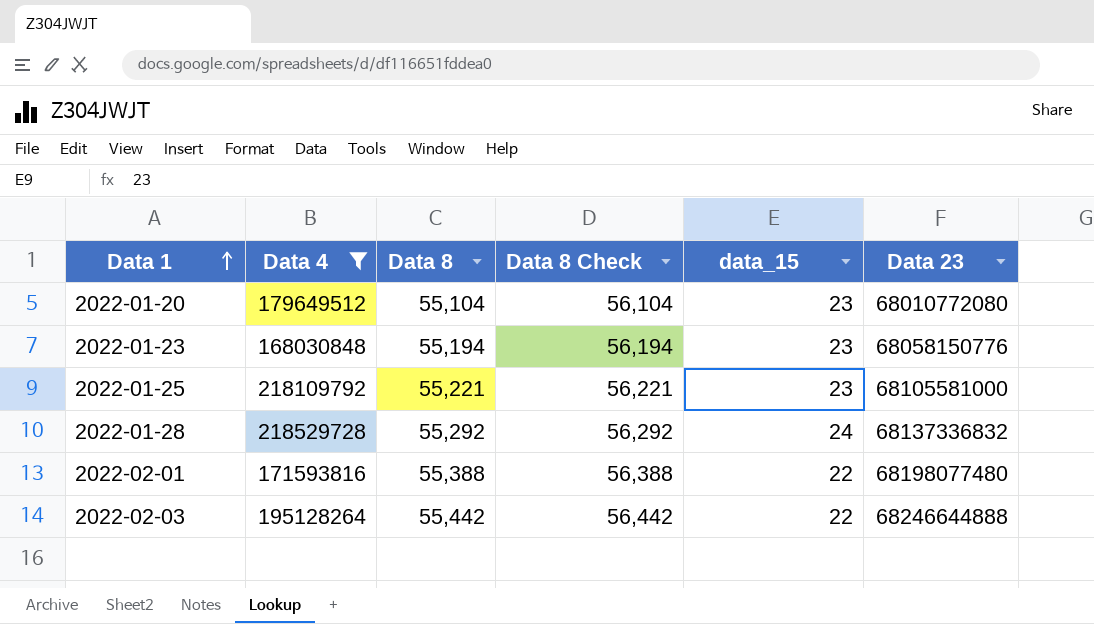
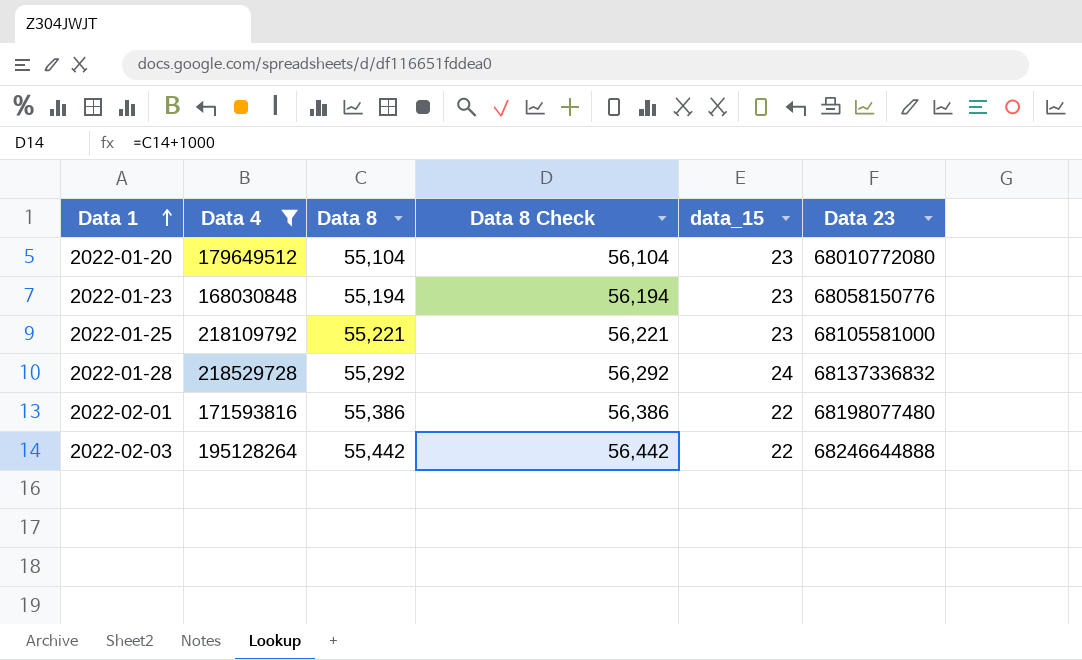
2022-02-01 | Data 8: 55,388 -> 55,386
2022-02-01 | Data 8 Check: 56,388 -> 56,386

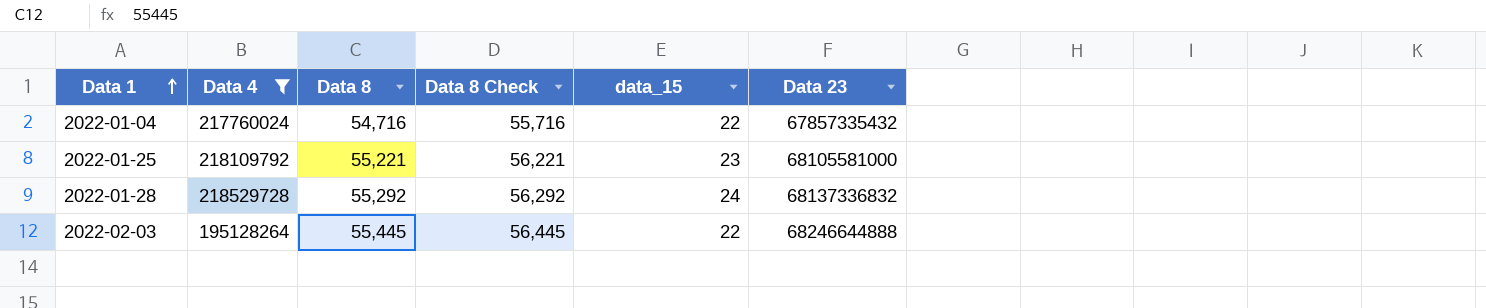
row 2022-01-20: 179649512 | 55,104 | 56,104 | 23 | 68010772080 -> none
row 2022-01-23: 168030848 | 55,194 | 56,194 | 23 | 68058150776 -> none
row 2022-02-01: 171593816 | 55,386 | 56,386 | 22 | 68198077480 -> none
row 2022-01-04: none -> 217760024 | 54,716 | 55,716 | 22 | 67857335432
2022-02-03 | Data 8: 55,442 -> 55,445
2022-02-03 | Data 8 Check: 56,442 -> 56,445

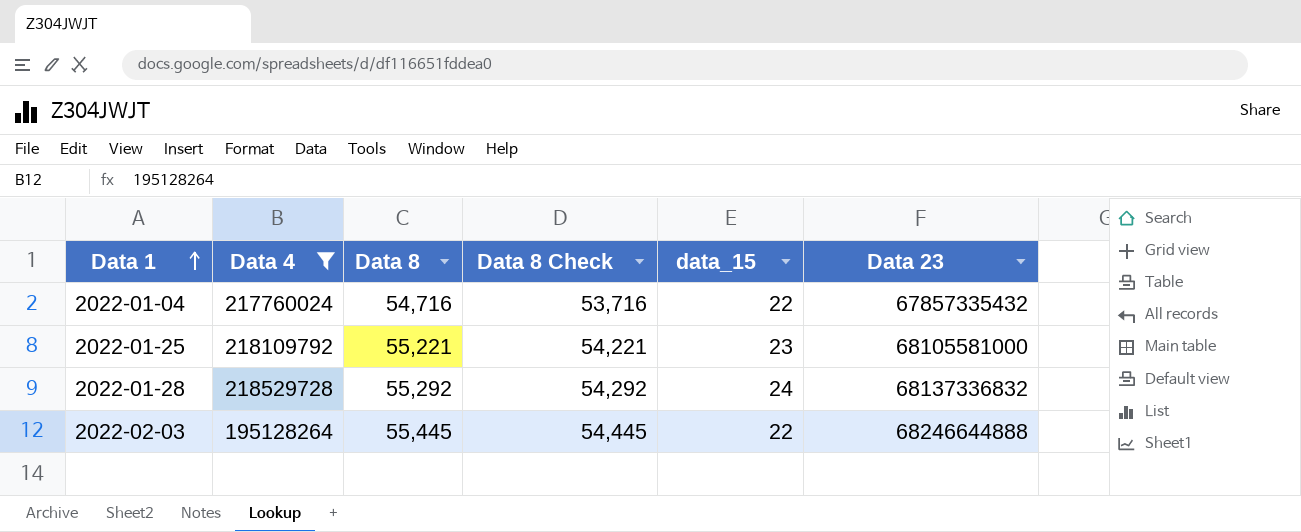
column Data 8 Check | formula: [Data 8] + 1000 -> [Data 8] - 1000

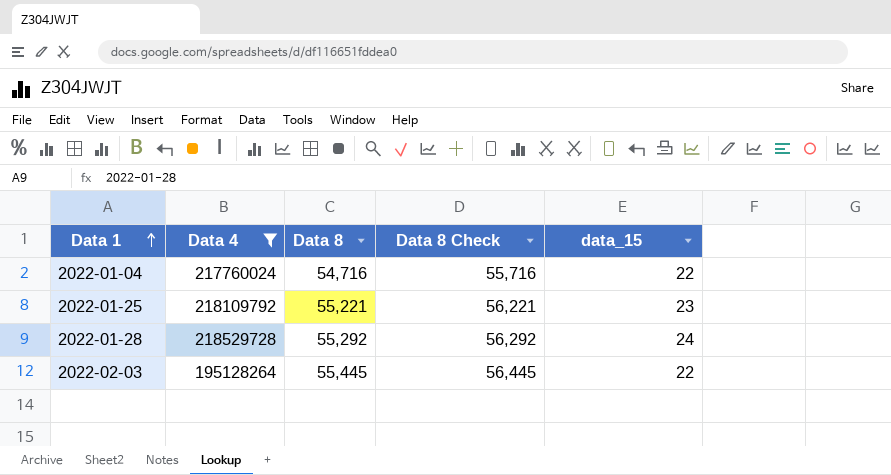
column Data 23 | position: 6 -> none
column Data 8 Check | formula: [Data 8] - 1000 -> [Data 8] + 1000

